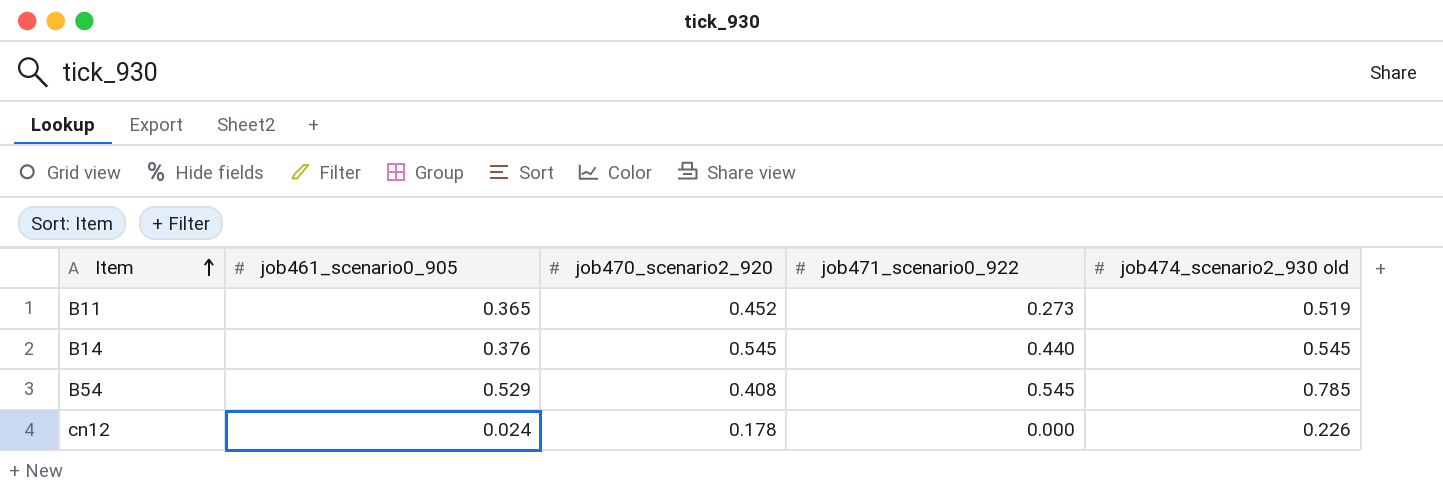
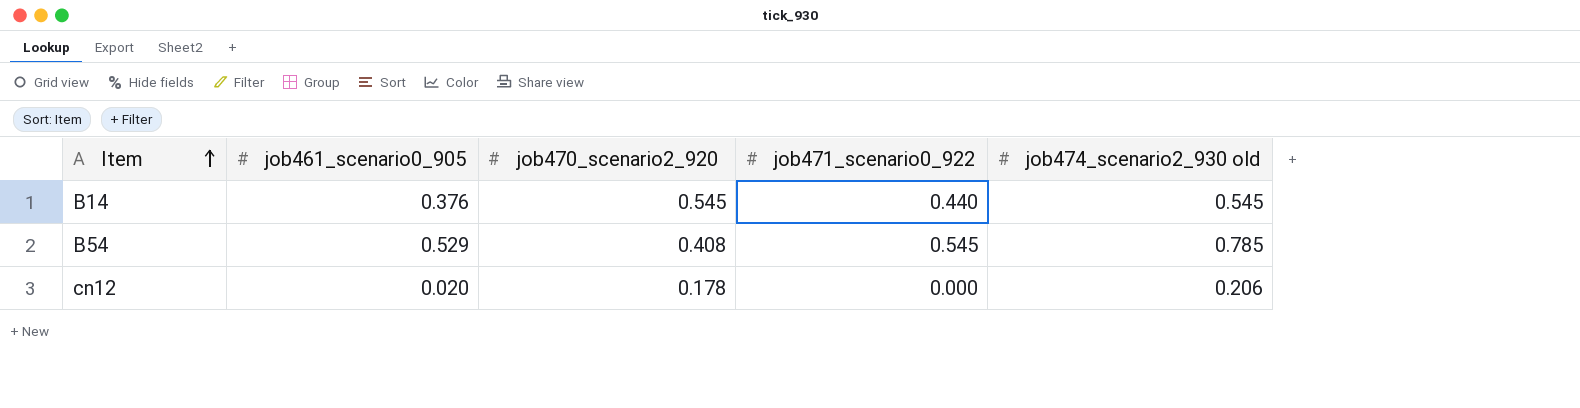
row B11: 0.365 | 0.452 | 0.273 | 0.519 -> none
cn12 | job461_scenario0_905: 0.024 -> 0.020
cn12 | job474_scenario2_930 old: 0.226 -> 0.206

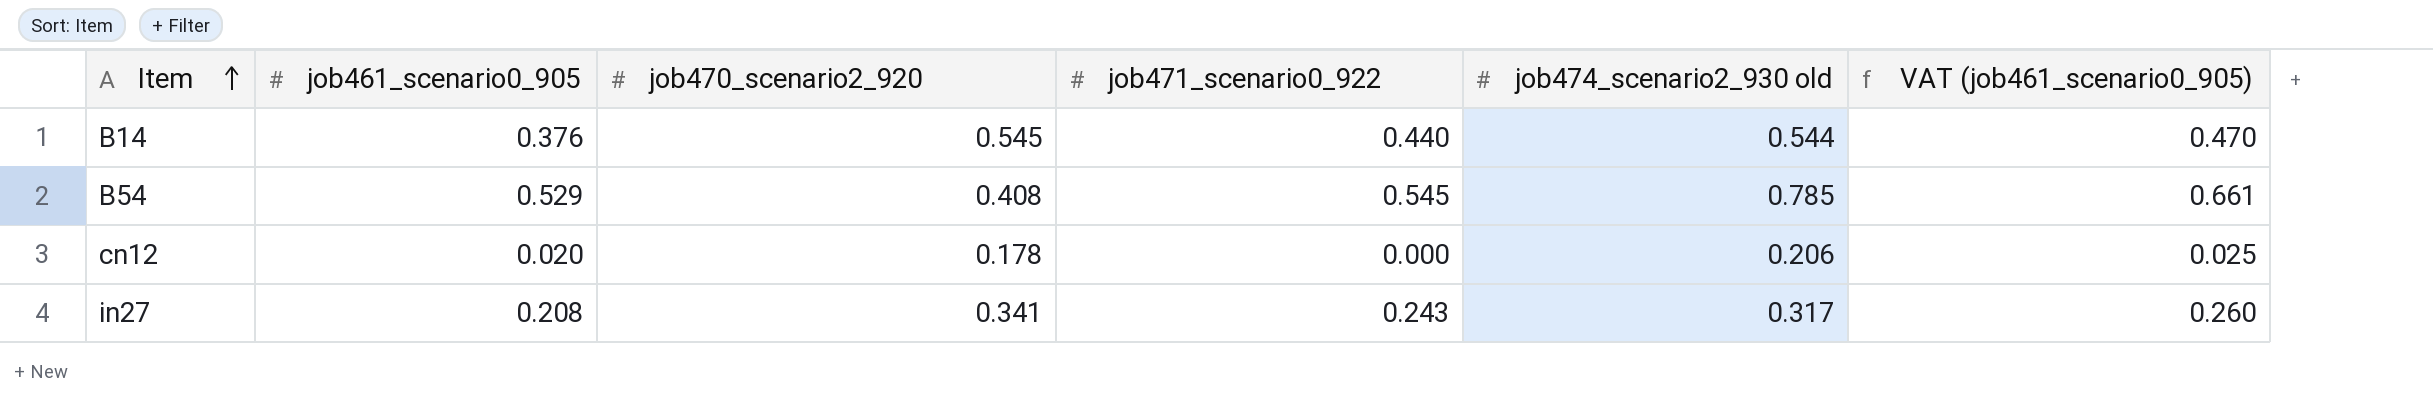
column VAT (job461_scenario0_905) | formula: none -> [job461_scenario0_905] * 1.25
B14 | job474_scenario2_930 old: 0.545 -> 0.544
row in27: none -> 0.208 | 0.341 | 0.243 | 0.317 | 0.260

